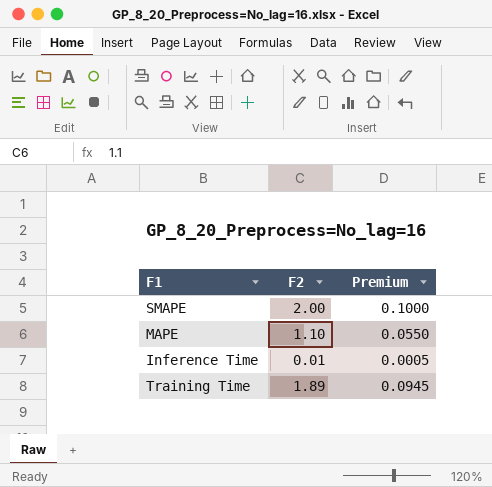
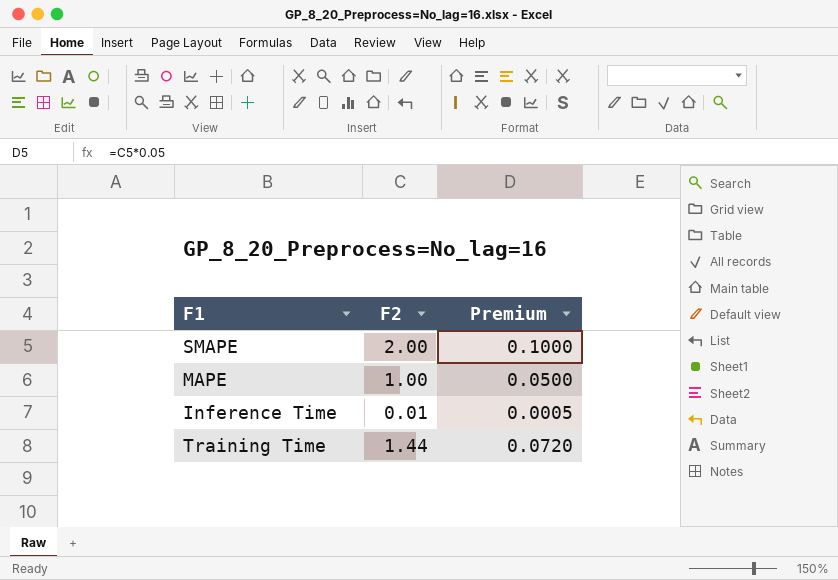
MAPE | F2: 1.10 -> 1.00
MAPE | Premium: 0.0550 -> 0.0500
Training Time | F2: 1.89 -> 1.44
Training Time | Premium: 0.0945 -> 0.0720

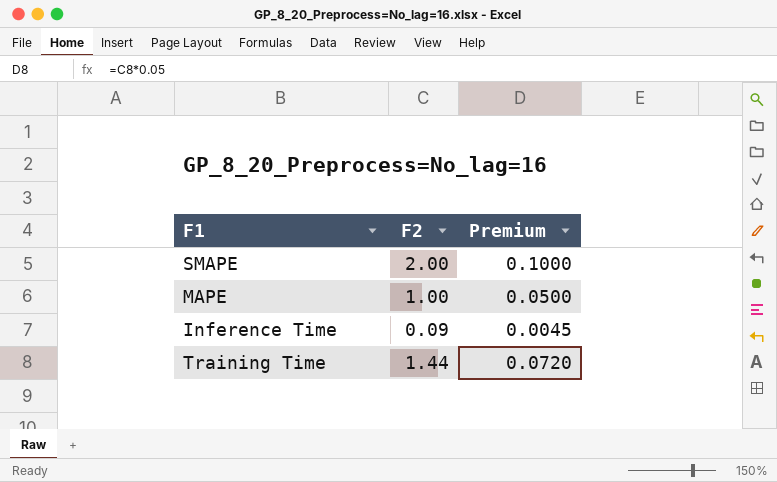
Inference Time | F2: 0.01 -> 0.09
Inference Time | Premium: 0.0005 -> 0.0045

